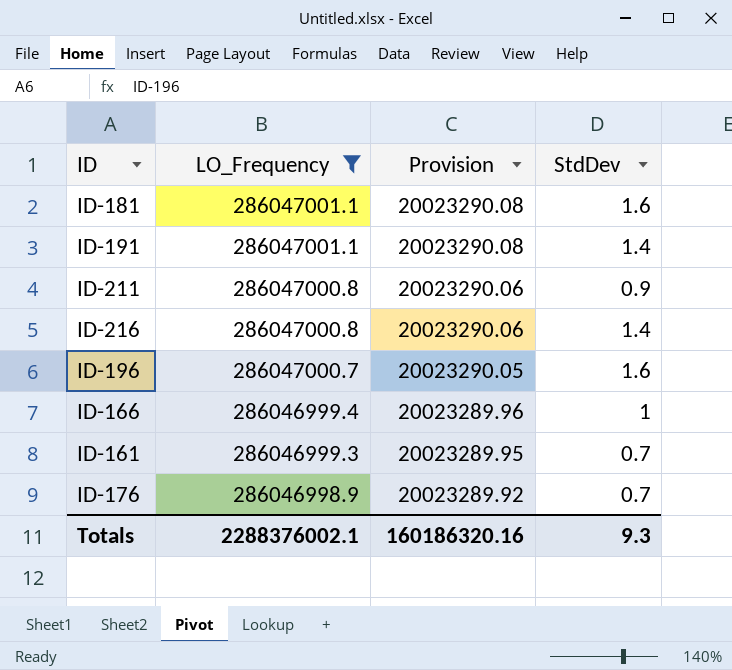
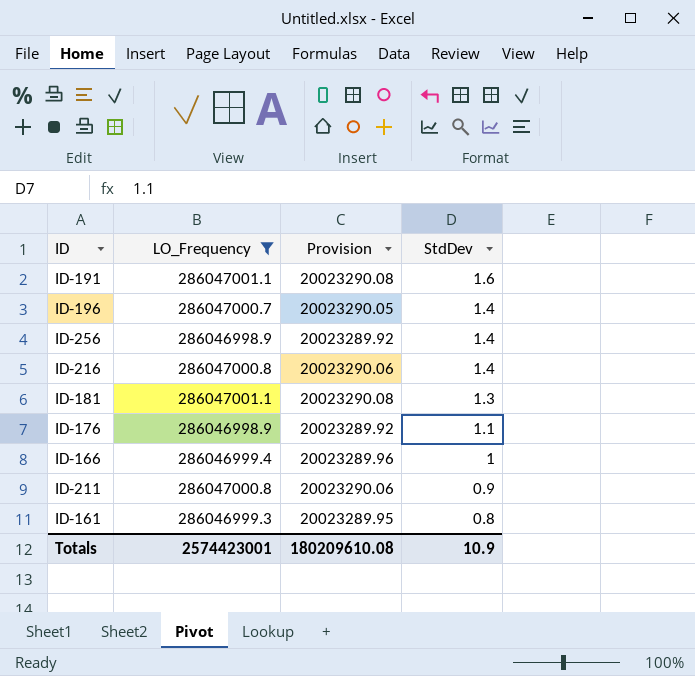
row order: LO_Frequency descending -> StdDev descending
ID-191 | StdDev: 1.4 -> 1.6
ID-196 | StdDev: 1.6 -> 1.4
row ID-256: none -> 286046998.9 | 20023289.92 | 1.4
ID-181 | StdDev: 1.6 -> 1.3
ID-176 | StdDev: 0.7 -> 1.1
ID-161 | StdDev: 0.7 -> 0.8
Totals | LO_Frequency: 2288376002.1 -> 2574423001
Totals | Provision: 160186320.16 -> 180209610.08
Totals | StdDev: 9.3 -> 10.9

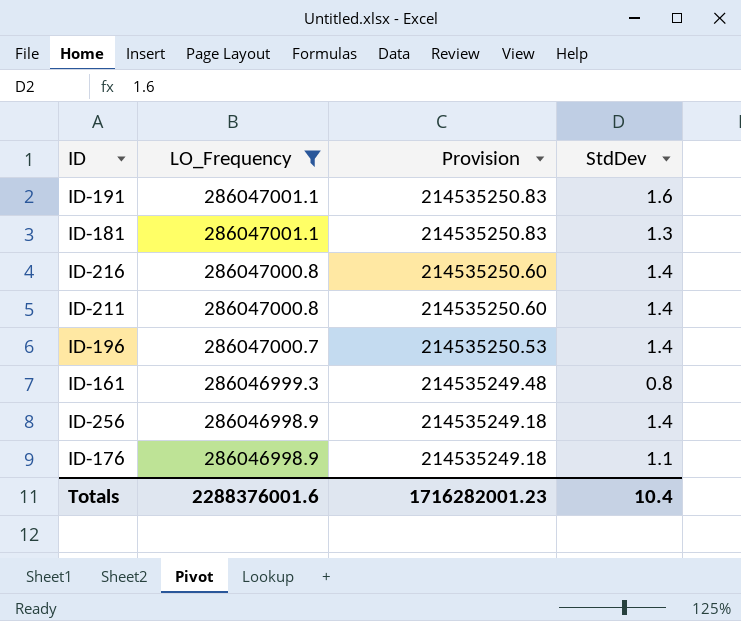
row order: StdDev descending -> LO_Frequency descending
column Provision | formula: [LO_Frequency] * 0.07 -> [LO_Frequency] * 0.75
row ID-166: 286046999.4 | 20023289.96 | 1 -> none
ID-211 | StdDev: 0.9 -> 1.4
Totals | LO_Frequency: 2574423001 -> 2288376001.6
Totals | Provision: 180209610.08 -> 1716282001.23
Totals | StdDev: 10.9 -> 10.4

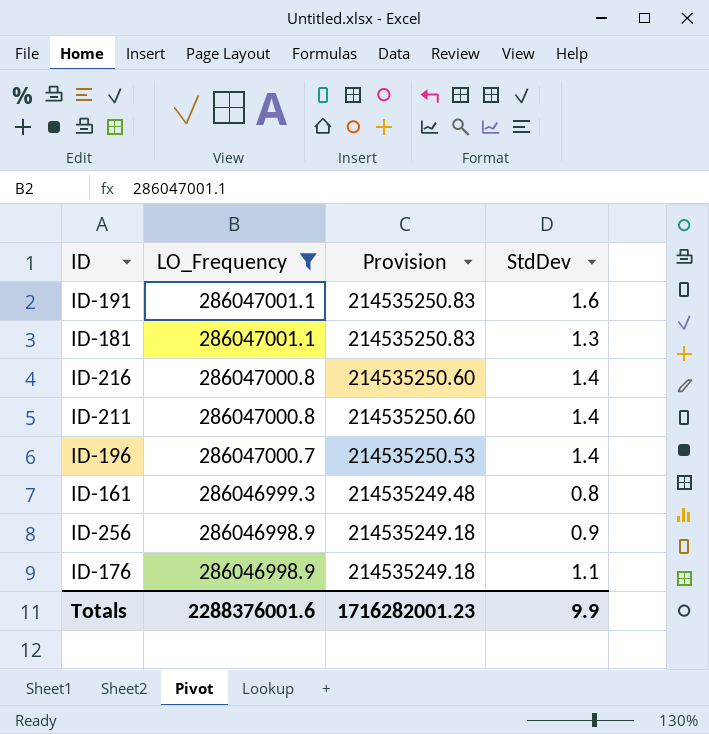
ID-256 | StdDev: 1.4 -> 0.9
Totals | StdDev: 10.4 -> 9.9

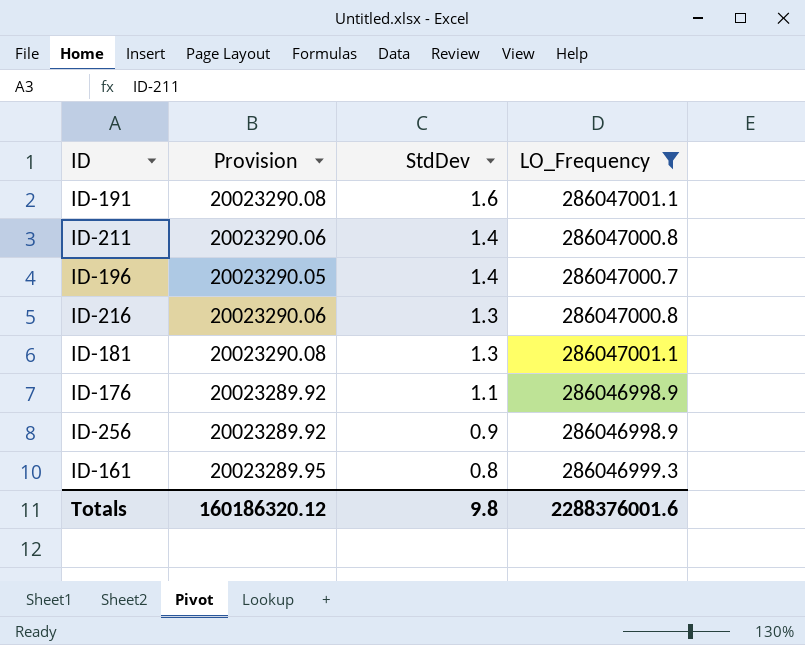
row order: LO_Frequency descending -> StdDev descending
column Provision | formula: [LO_Frequency] * 0.75 -> [LO_Frequency] * 0.07
column LO_Frequency | position: 2 -> 4
ID-216 | StdDev: 1.4 -> 1.3
Totals | Provision: 1716282001.23 -> 160186320.12
Totals | StdDev: 9.9 -> 9.8

